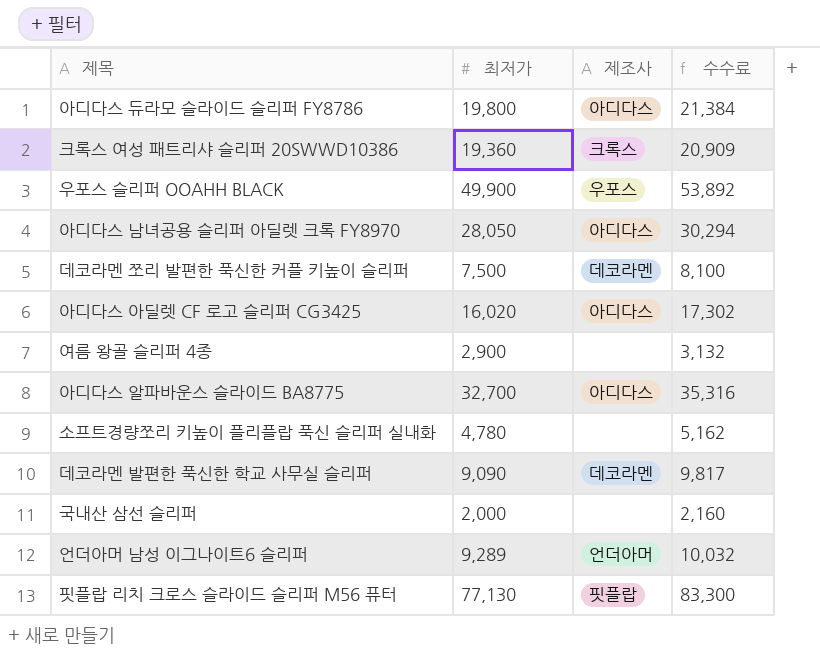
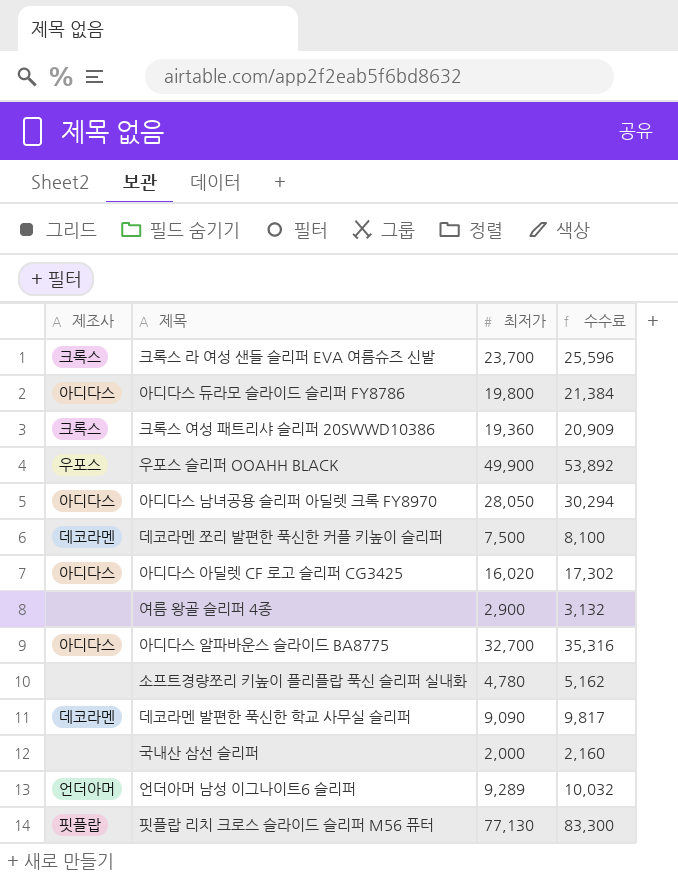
column 제조사 | position: 3 -> 1
row 크록스 라 여성 샌들 슬리퍼 EVA 여름슈즈 신발: none -> 크록스 | 23,700 | 25,596

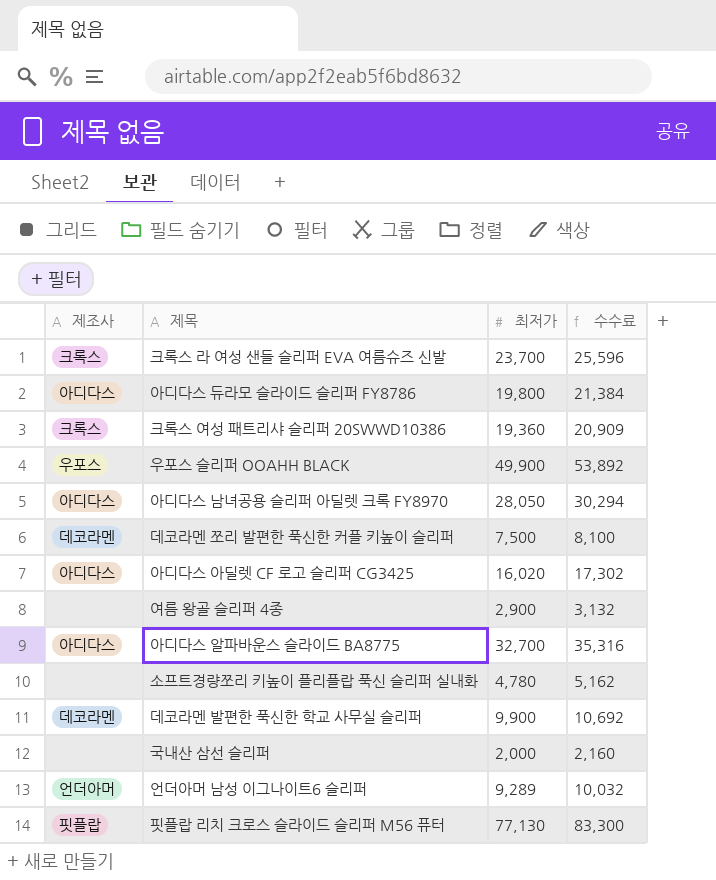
데코라멘 발편한 푹신한 학교 사무실 슬리퍼 | 최저가: 9,090 -> 9,900
데코라멘 발편한 푹신한 학교 사무실 슬리퍼 | 수수료: 9,817 -> 10,692

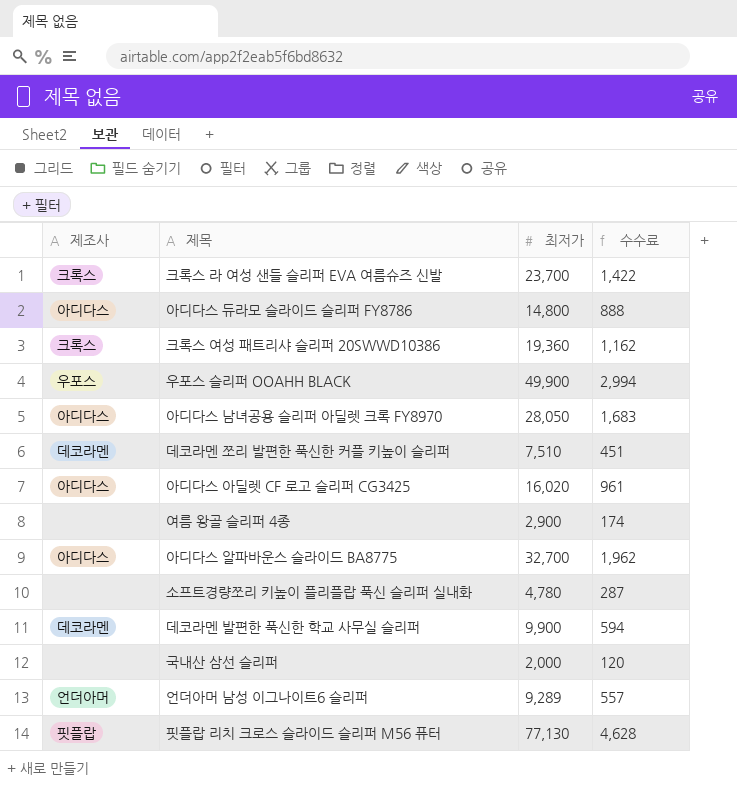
column 수수료 | formula: [최저가] * 1.08 -> [최저가] * 0.06
아디다스 듀라모 슬라이드 슬리퍼 FY8786 | 최저가: 19,800 -> 14,800
데코라멘 쪼리 발편한 푹신한 커플 키높이 슬리퍼 | 최저가: 7,500 -> 7,510

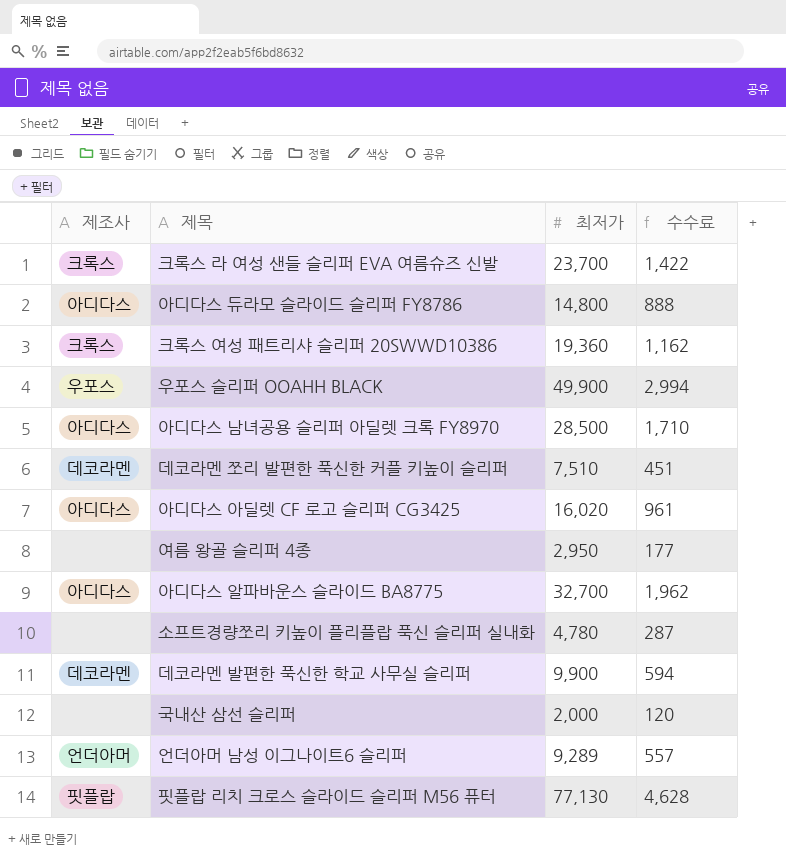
아디다스 남녀공용 슬리퍼 아딜렛 크록 FY8970 | 최저가: 28,050 -> 28,500
아디다스 남녀공용 슬리퍼 아딜렛 크록 FY8970 | 수수료: 1,683 -> 1,710
여름 왕골 슬리퍼 4종 | 최저가: 2,900 -> 2,950
여름 왕골 슬리퍼 4종 | 수수료: 174 -> 177

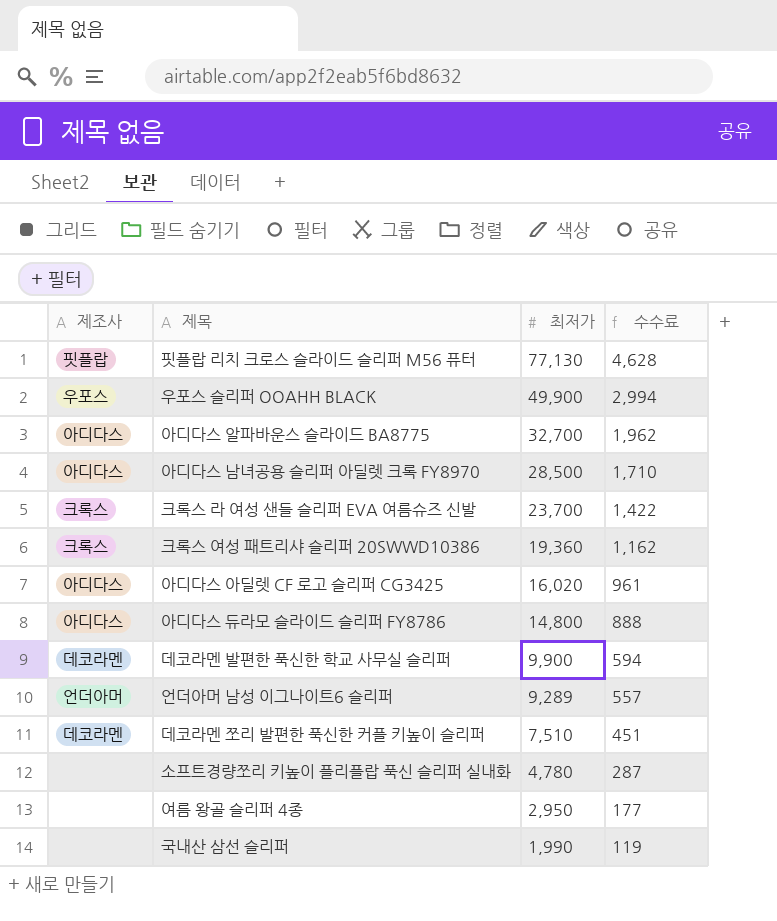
row order: none -> 최저가 descending
국내산 삼선 슬리퍼 | 최저가: 2,000 -> 1,990
국내산 삼선 슬리퍼 | 수수료: 120 -> 119

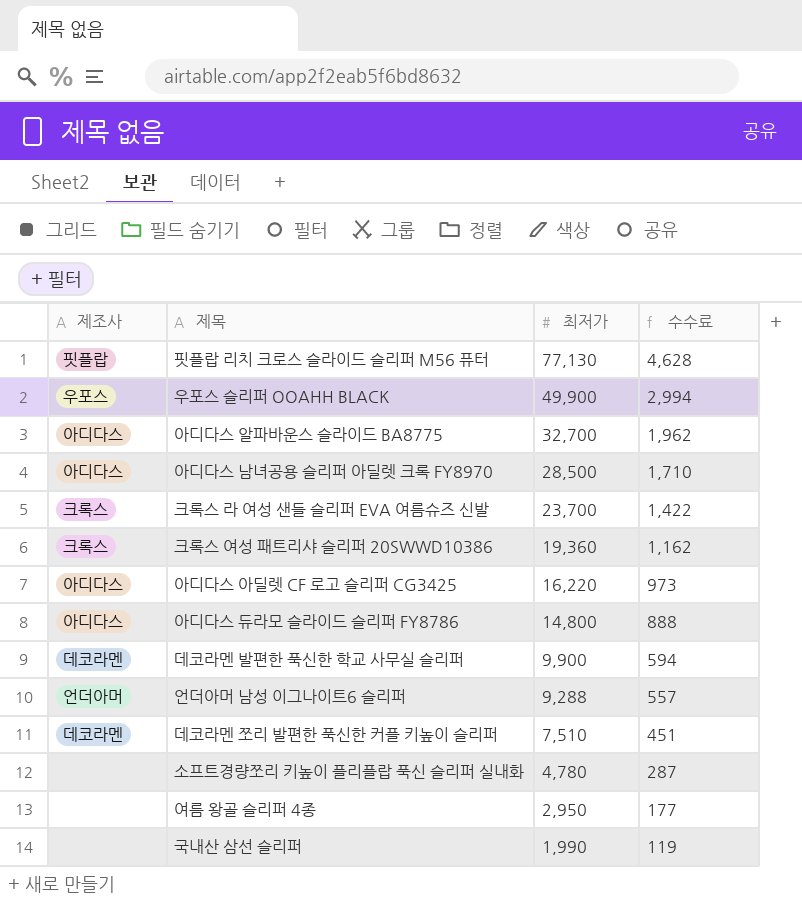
아디다스 아딜렛 CF 로고 슬리퍼 CG3425 | 최저가: 16,020 -> 16,220
아디다스 아딜렛 CF 로고 슬리퍼 CG3425 | 수수료: 961 -> 973
언더아머 남성 이그나이트6 슬리퍼 | 최저가: 9,289 -> 9,288

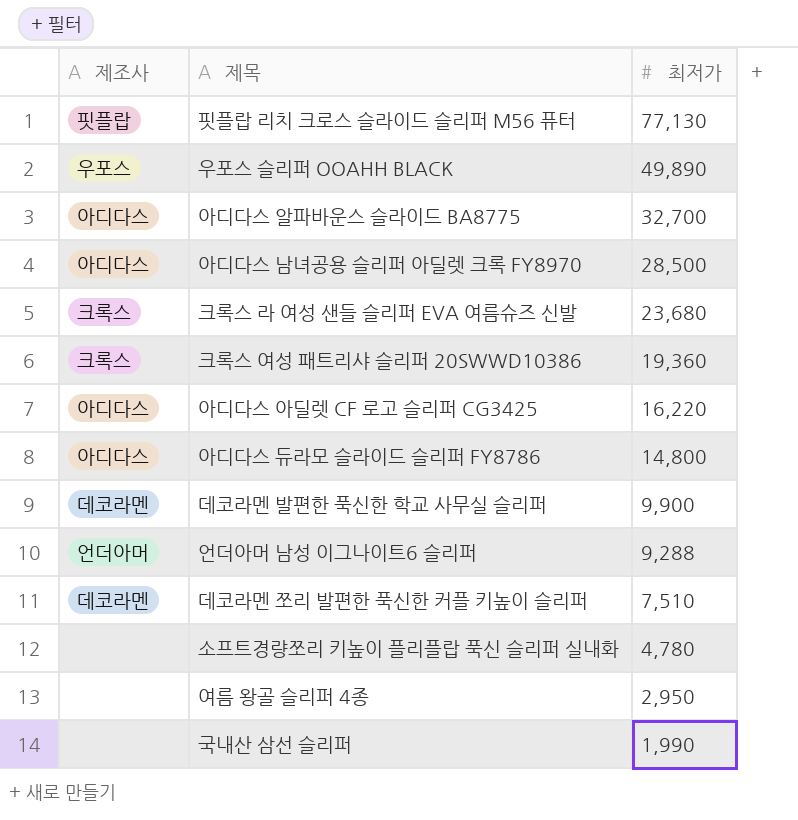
column 수수료 | formula: [최저가] * 0.06 -> none
우포스 슬리퍼 OOAHH BLACK | 최저가: 49,900 -> 49,890
크록스 라 여성 샌들 슬리퍼 EVA 여름슈즈 신발 | 최저가: 23,700 -> 23,680

